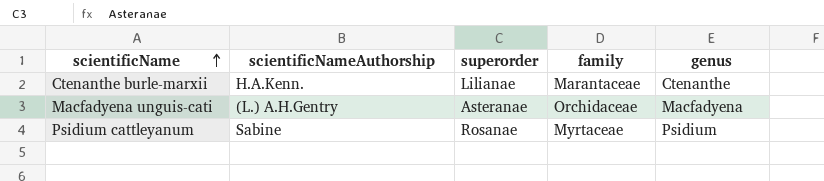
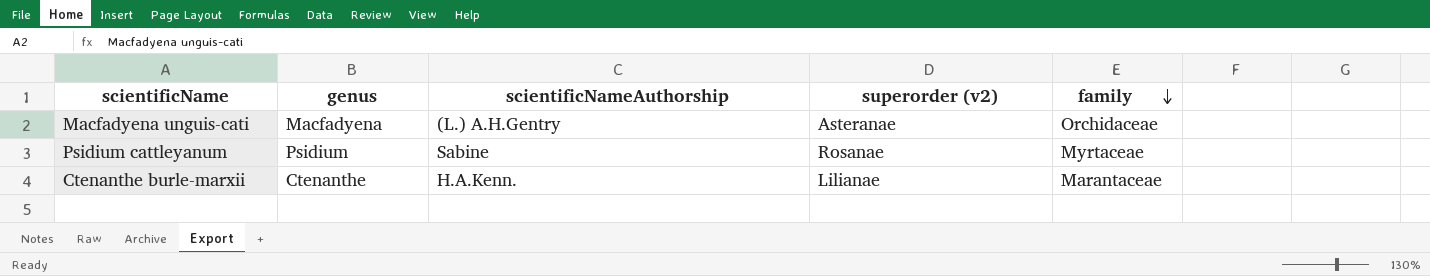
row order: scientificName ascending -> family descending
column genus | position: 5 -> 2
column name: superorder -> superorder (v2)

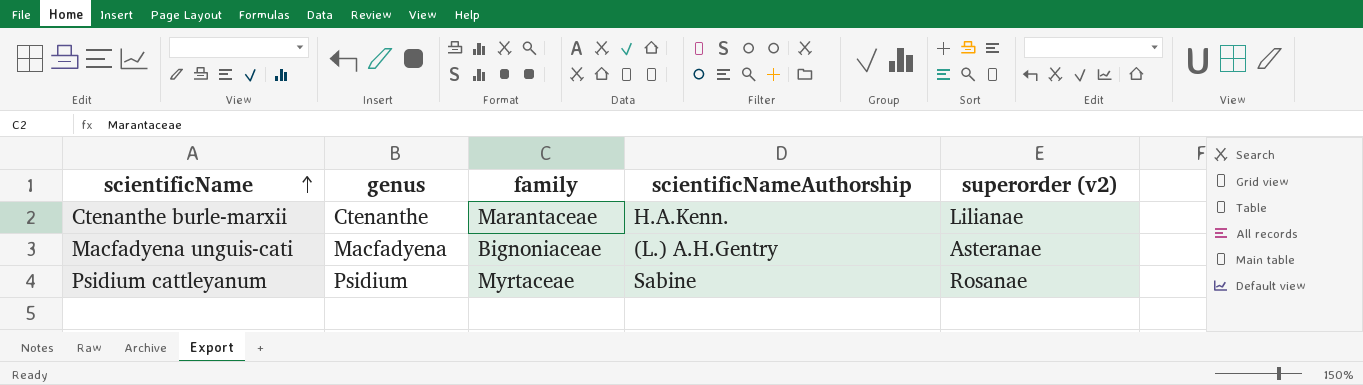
row order: family descending -> scientificName ascending
column family | position: 5 -> 3
Macfadyena unguis-cati | family: Orchidaceae -> Bignoniaceae

